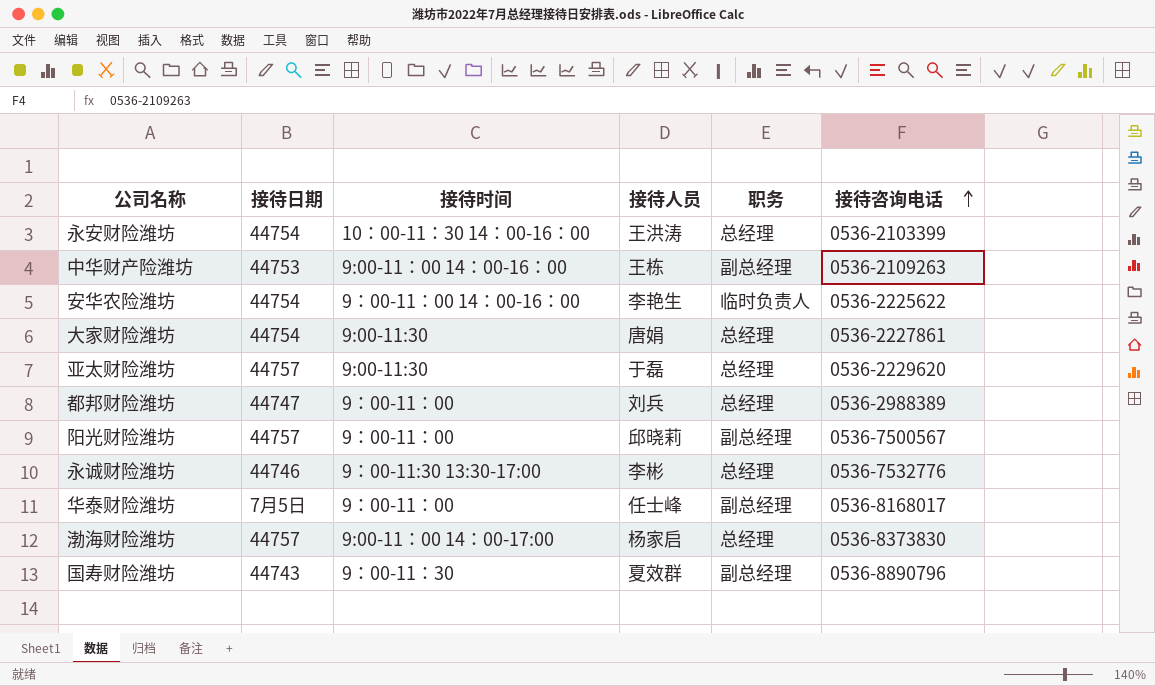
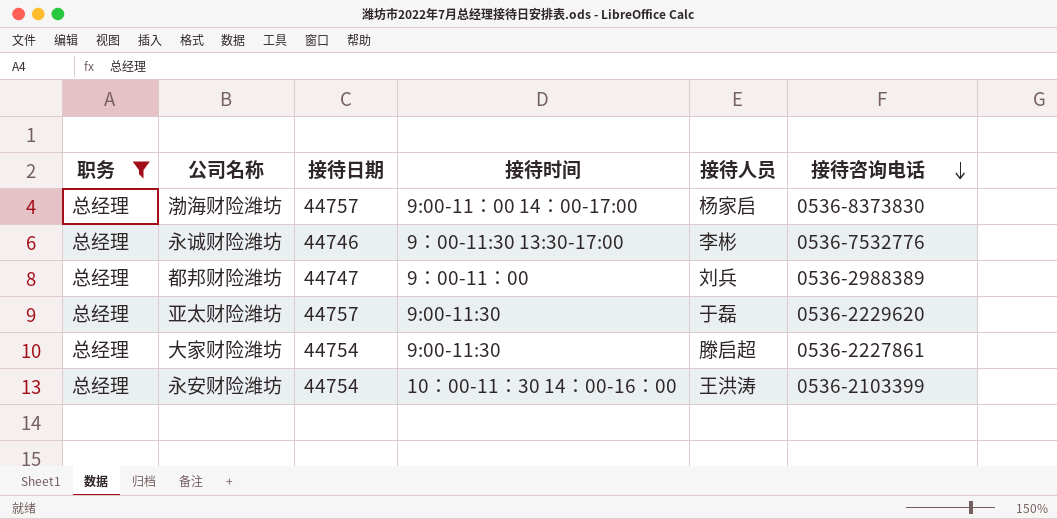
filter: none -> 职务 = 总经理
row order: 接待咨询电话 ascending -> 接待咨询电话 descending
column 职务 | position: 5 -> 1
大家财险潍坊 | 接待人员: 唐娟 -> 滕启超

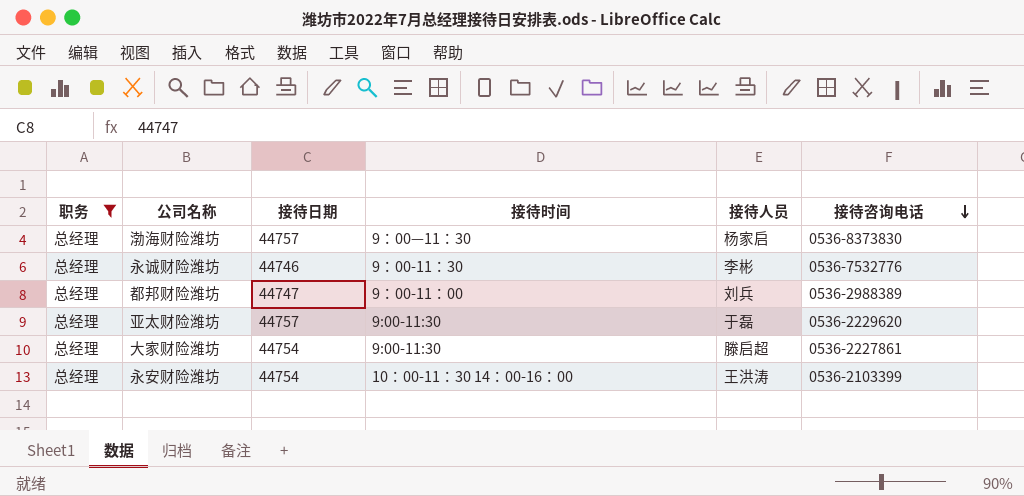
渤海财险潍坊 | 接待时间: 9:00-11：00 14：00-17:00 -> 9：00—11：30
永诚财险潍坊 | 接待时间: 9：00-11:30 13:30-17:00 -> 9：00-11：30

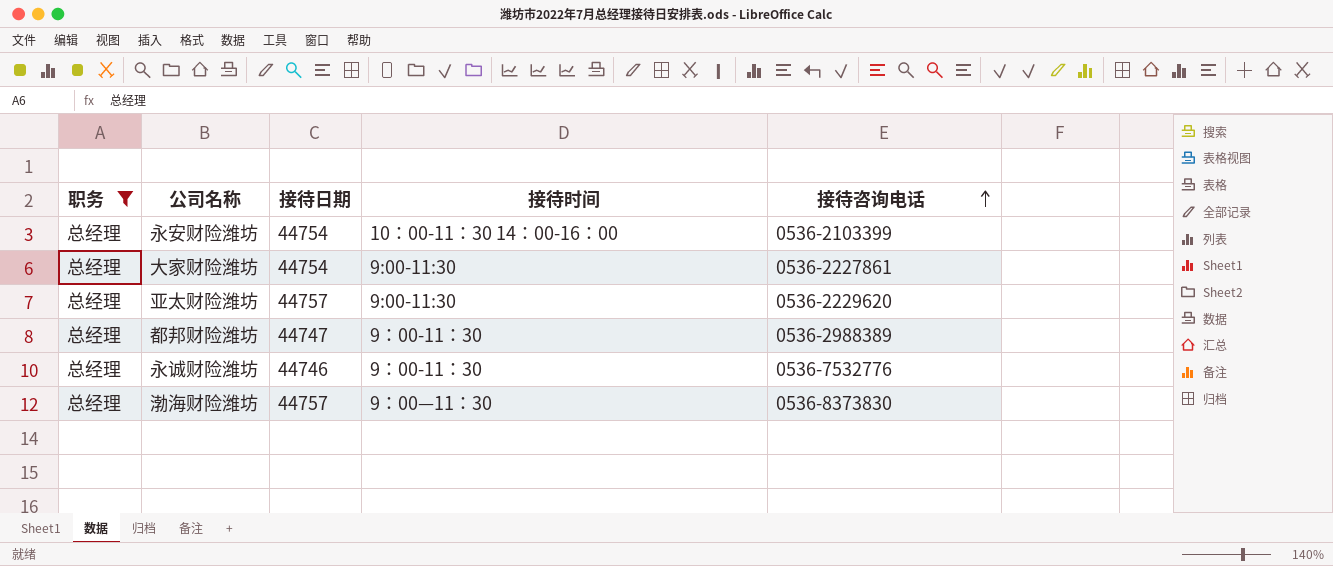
row order: 接待咨询电话 descending -> 接待咨询电话 ascending
column 接待人员 | position: 5 -> none
都邦财险潍坊 | 接待时间: 9：00-11：00 -> 9：00-11：30

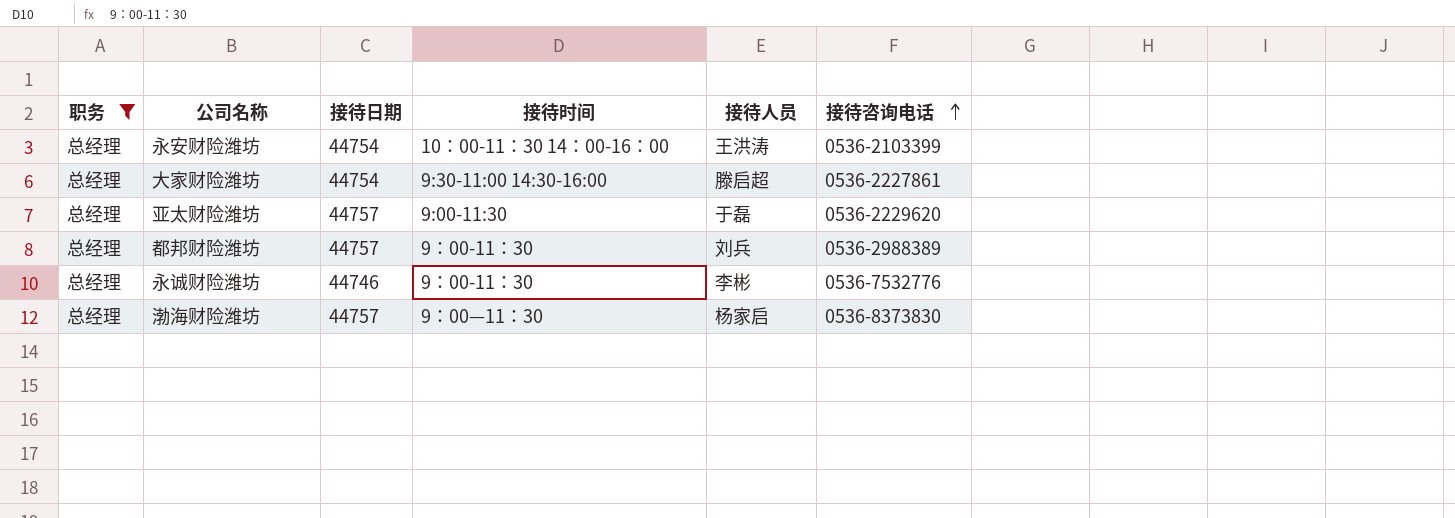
column 接待人员 | position: none -> 5
大家财险潍坊 | 接待时间: 9:00-11:30 -> 9:30-11:00 14:30-16:00
都邦财险潍坊 | 接待日期: 44747 -> 44757

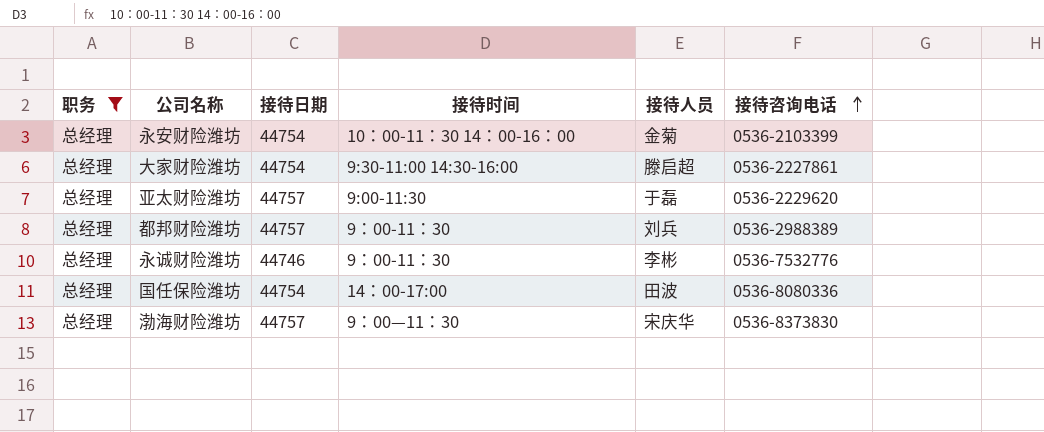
永安财险潍坊 | 接待人员: 王洪涛 -> 金菊
row 国任保险潍坊: none -> 总经理 | 44754 | 14：00-17:00 | 田波 | 0536-8080336
渤海财险潍坊 | 接待人员: 杨家启 -> 宋庆华

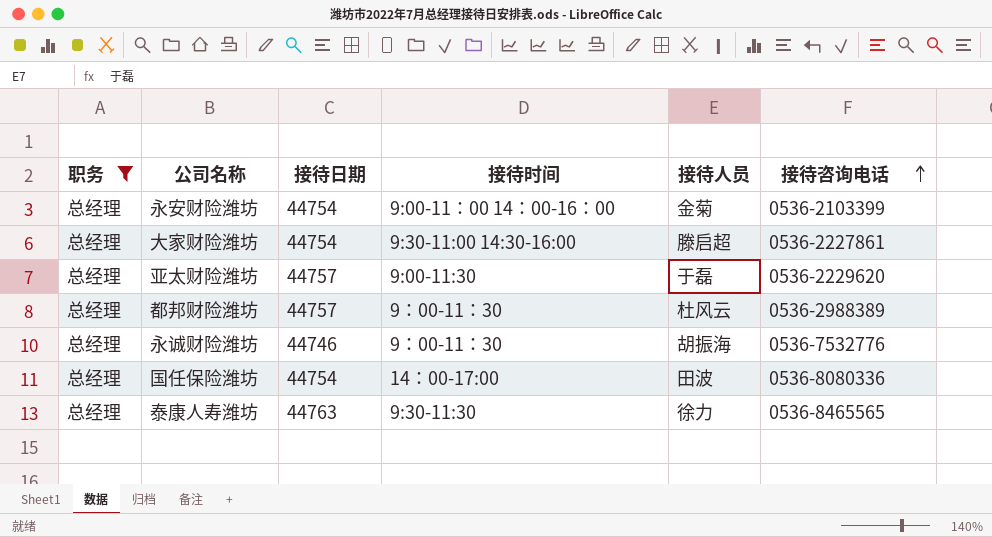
row 渤海财险潍坊: 总经理 | 44757 | 9：00—11：30 | 宋庆华 | 0536-8373830 -> none
永安财险潍坊 | 接待时间: 10：00-11：30 14：00-16：00 -> 9:00-11：00 14：00-16：00
都邦财险潍坊 | 接待人员: 刘兵 -> 杜风云
永诚财险潍坊 | 接待人员: 李彬 -> 胡振海
row 泰康人寿潍坊: none -> 总经理 | 44763 | 9:30-11:30 | 徐力 | 0536-8465565

